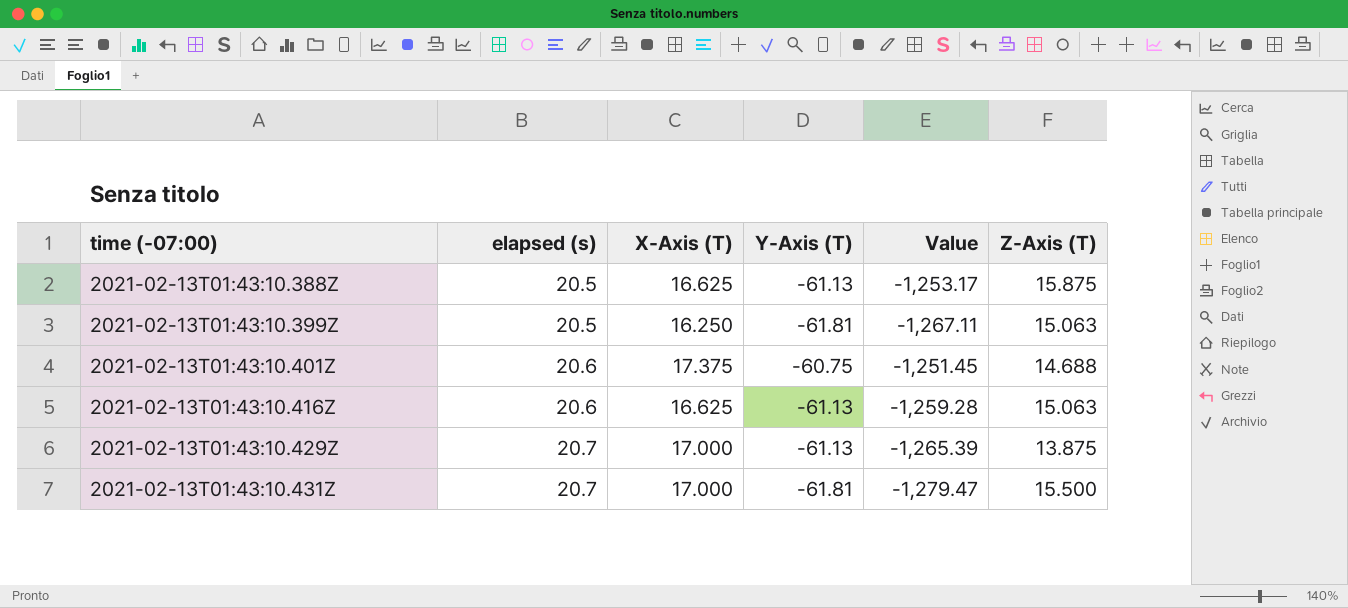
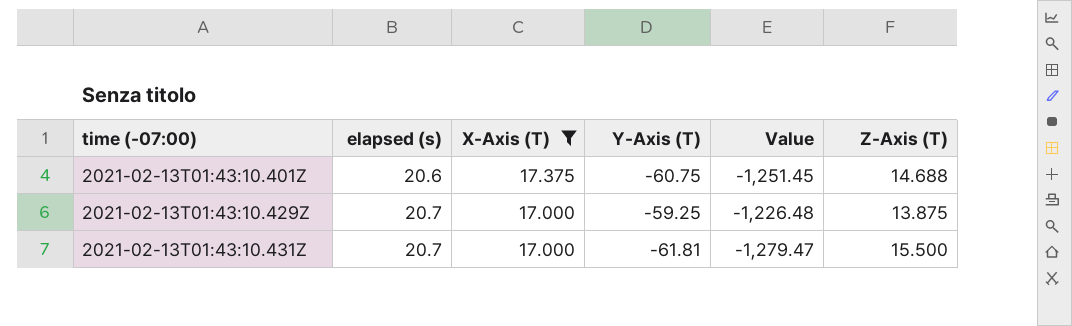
filter: none -> X-Axis (T) >= 17.000
2021-02-13T01:43:10.429Z | Y-Axis (T): -61.13 -> -59.25
2021-02-13T01:43:10.429Z | Value: -1,265.39 -> -1,226.48

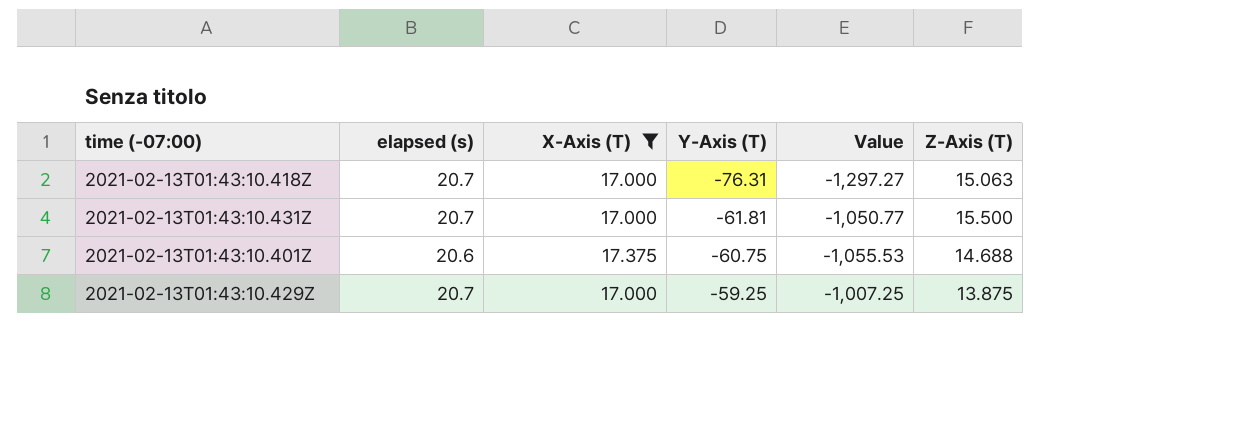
row order: time (-07:00) ascending -> Y-Axis (T) ascending
column Value | formula: [elapsed (s)] * [Y-Axis (T)] -> [X-Axis (T)] * [Y-Axis (T)]
row 2021-02-13T01:43:10.418Z: none -> 20.7 | 17.000 | -76.31 | -1,297.27 | 15.063

